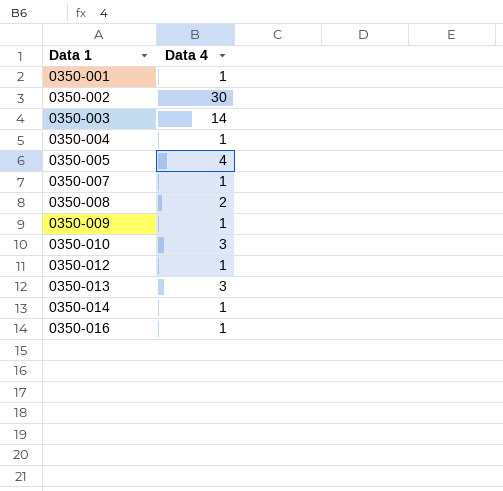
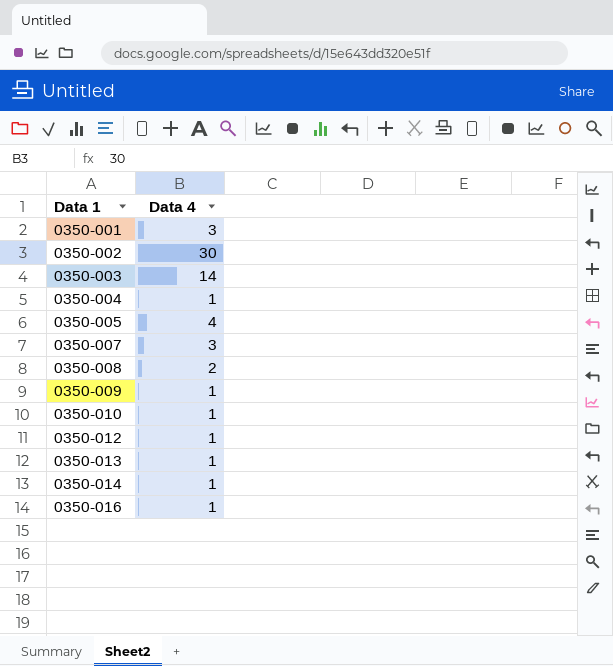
0350-001 | Data 4: 1 -> 3
0350-007 | Data 4: 1 -> 3
0350-010 | Data 4: 3 -> 1
0350-013 | Data 4: 3 -> 1

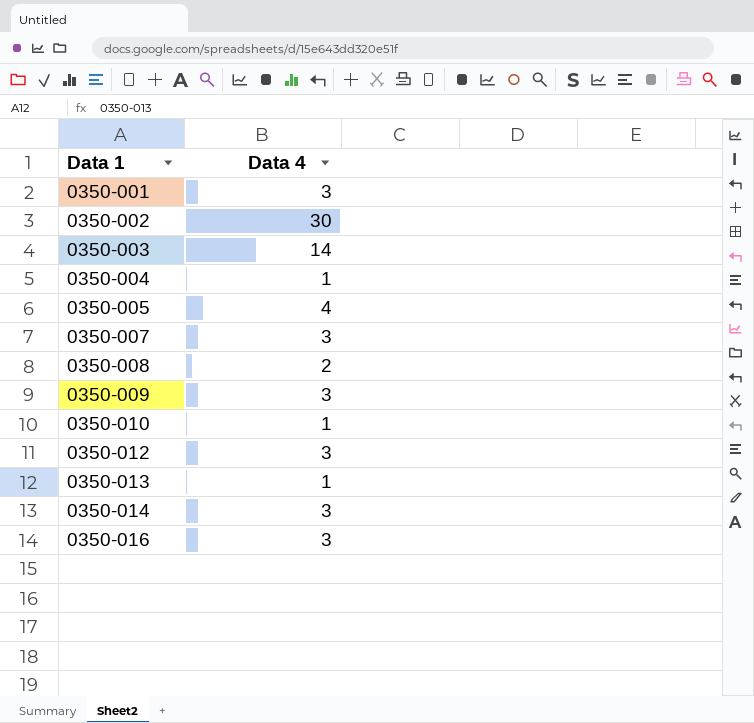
0350-009 | Data 4: 1 -> 3
0350-012 | Data 4: 1 -> 3
0350-014 | Data 4: 1 -> 3
0350-016 | Data 4: 1 -> 3

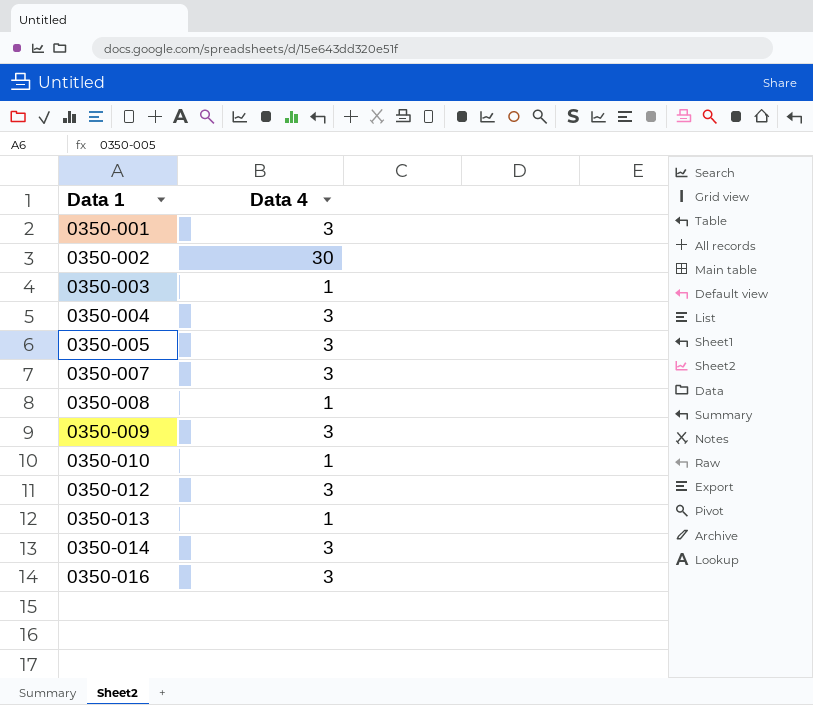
0350-003 | Data 4: 14 -> 1
0350-004 | Data 4: 1 -> 3
0350-005 | Data 4: 4 -> 3
0350-008 | Data 4: 2 -> 1

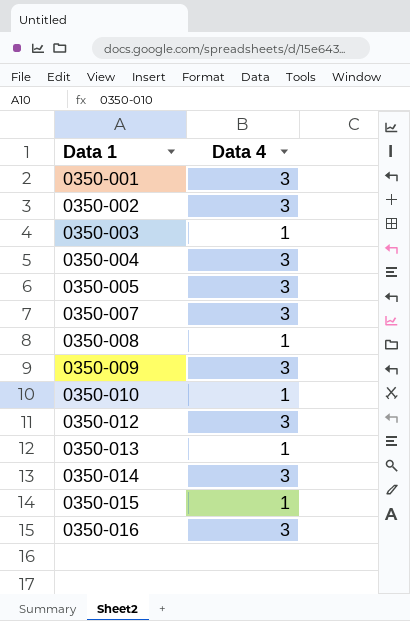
0350-002 | Data 4: 30 -> 3
row 0350-015: none -> 1

